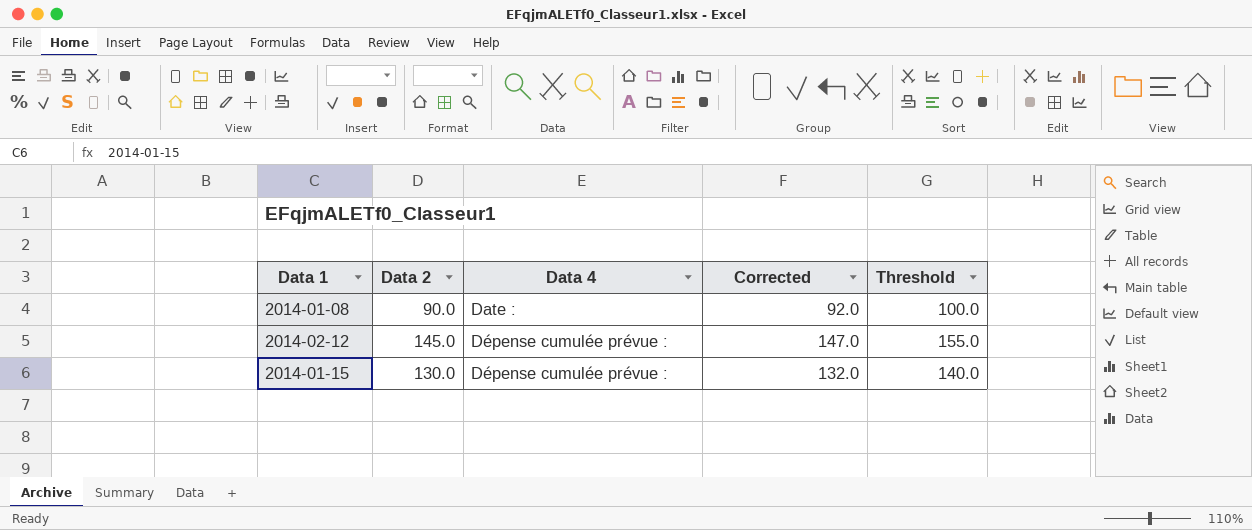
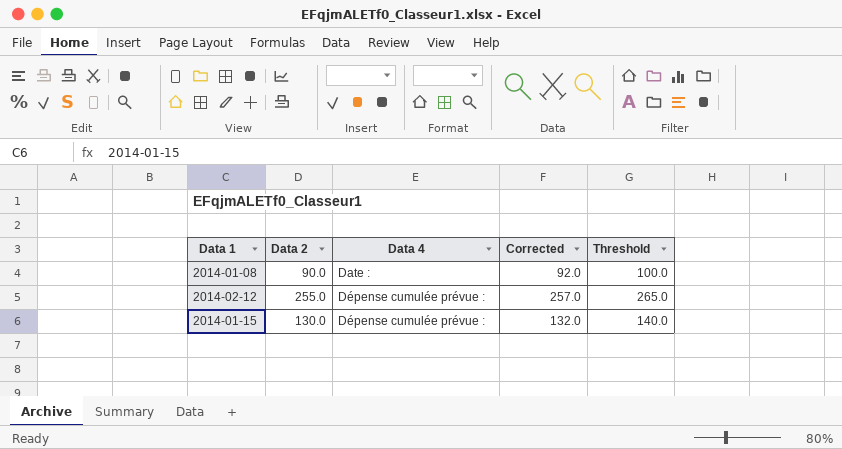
2014-02-12 | Data 2: 145.0 -> 255.0
2014-02-12 | Corrected: 147.0 -> 257.0
2014-02-12 | Threshold: 155.0 -> 265.0

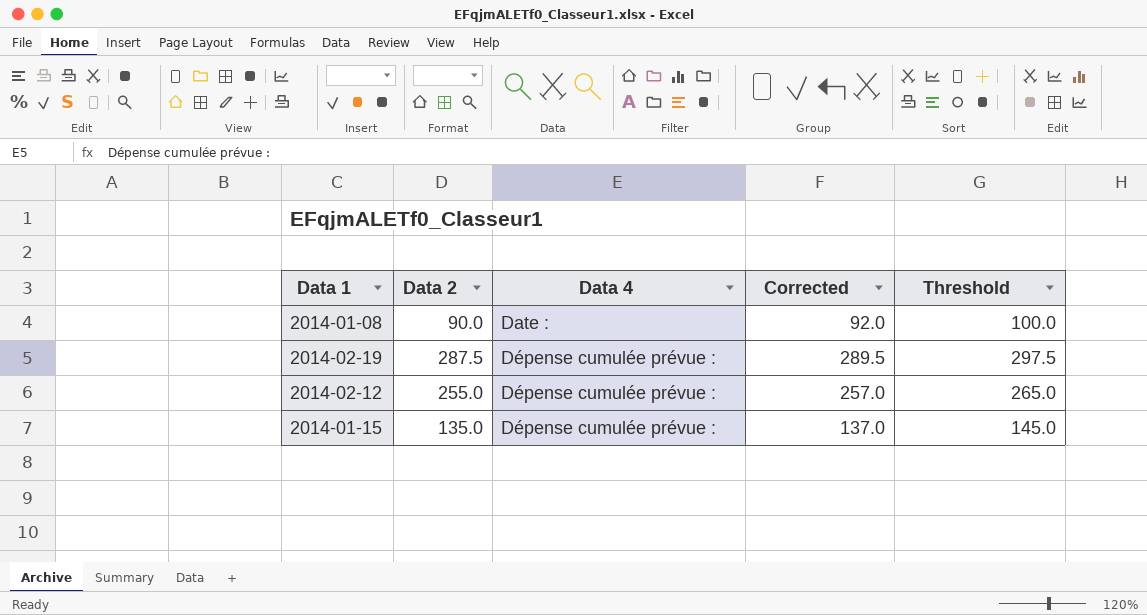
row 2014-02-19: none -> 287.5 | Dépense cumulée prévue : | 289.5 | 297.5
2014-01-15 | Data 2: 130.0 -> 135.0
2014-01-15 | Corrected: 132.0 -> 137.0
2014-01-15 | Threshold: 140.0 -> 145.0

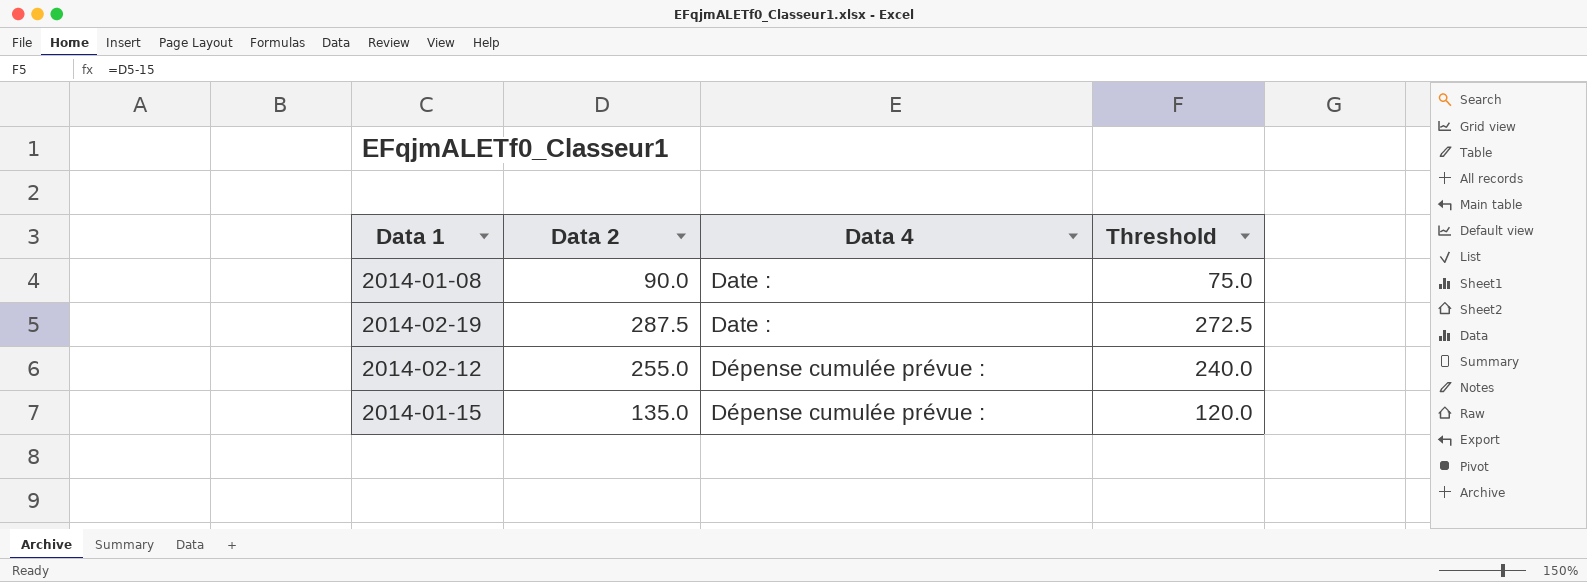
column Corrected | formula: [Data 2] + 2 -> none
column Threshold | formula: [Data 2] + 10 -> [Data 2] - 15
2014-02-19 | Data 4: Dépense cumulée prévue : -> Date :

